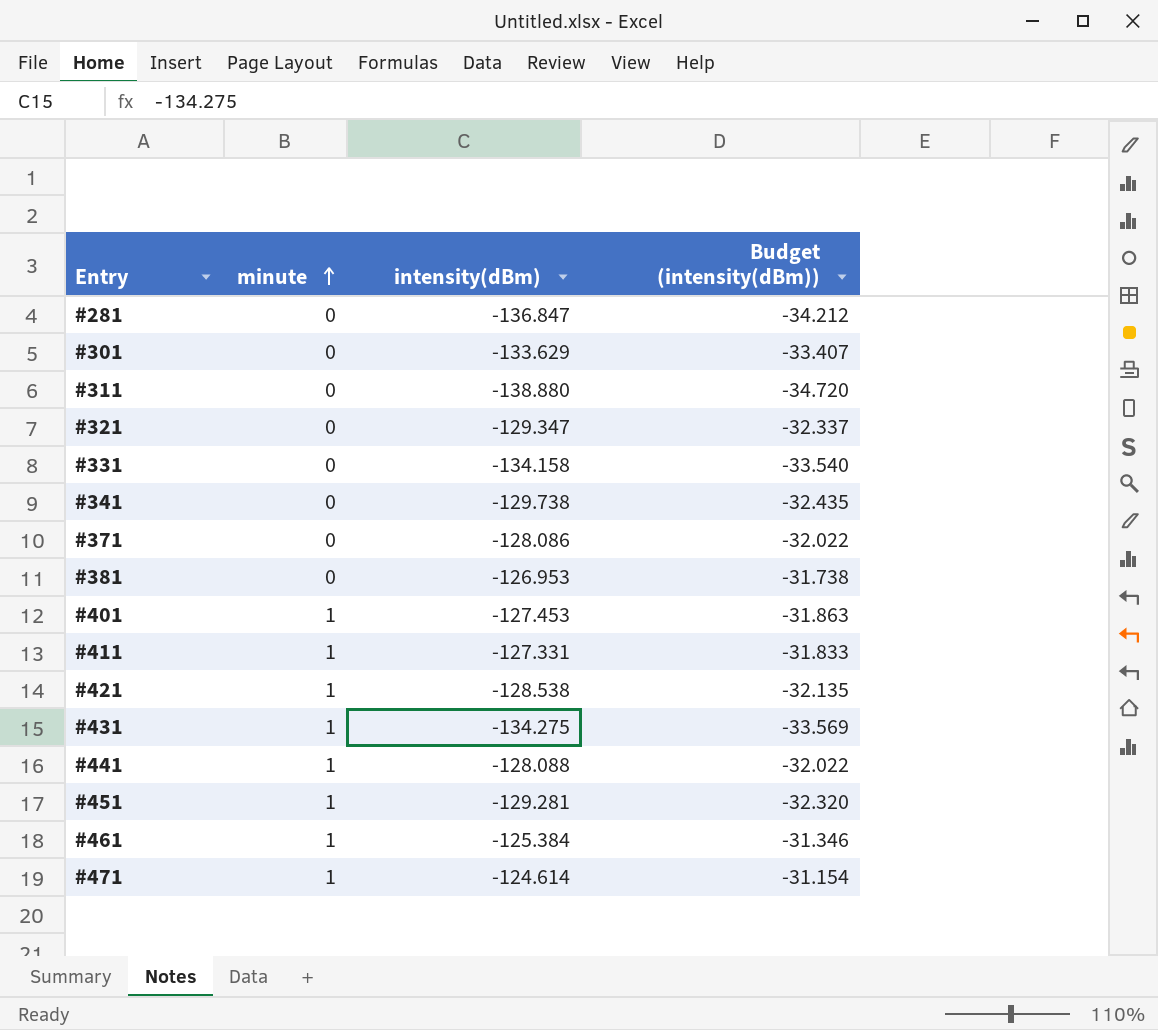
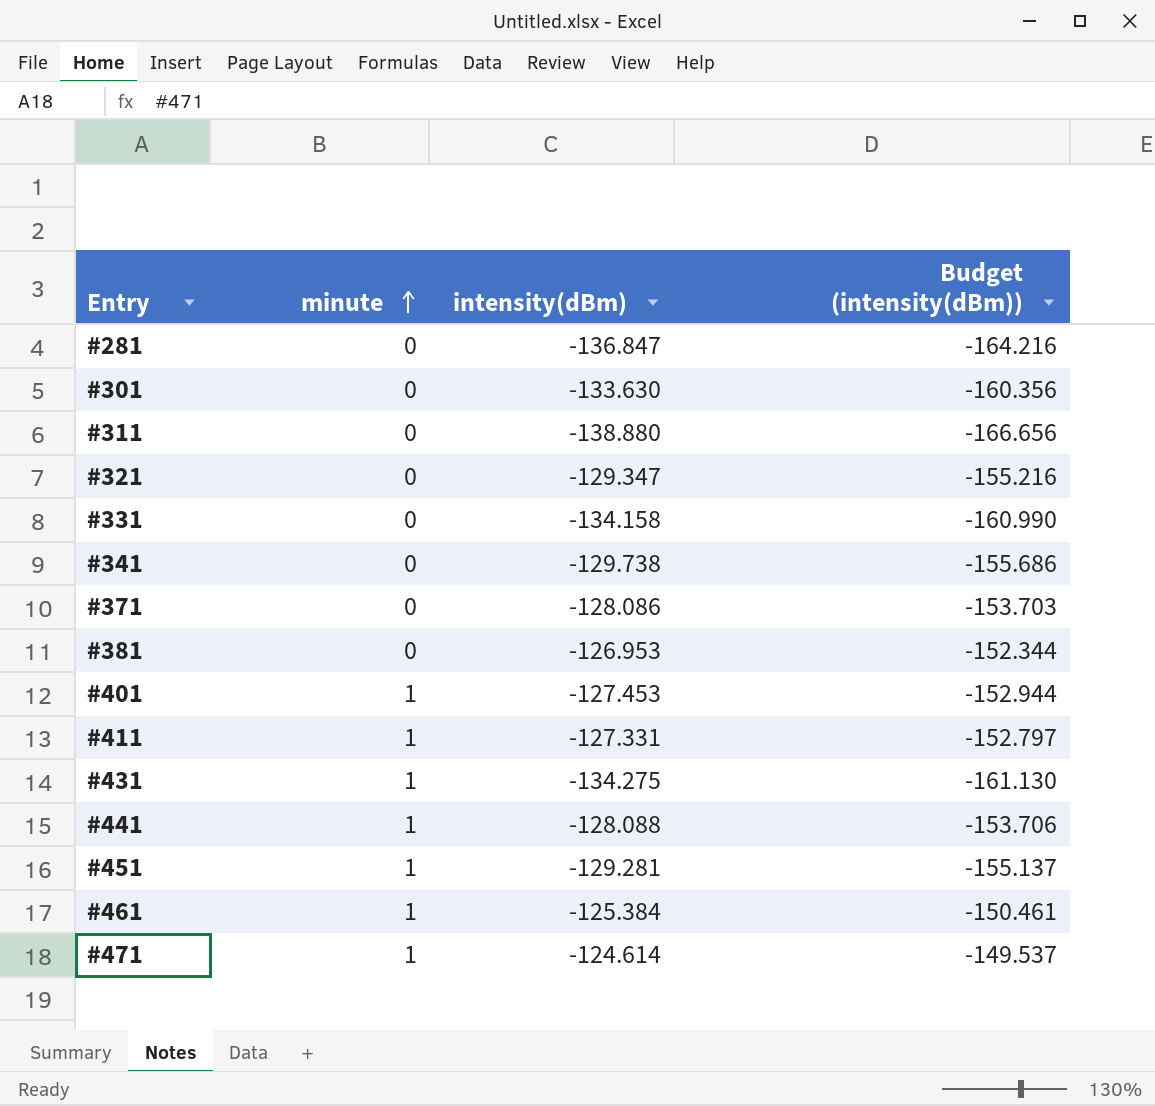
column Budget (intensity(dBm)) | formula: [intensity(dBm)] * 0.25 -> [intensity(dBm)] * 1.2
row #421: 1 | -128.538 | -32.135 -> none
#301 | intensity(dBm): -133.629 -> -133.630

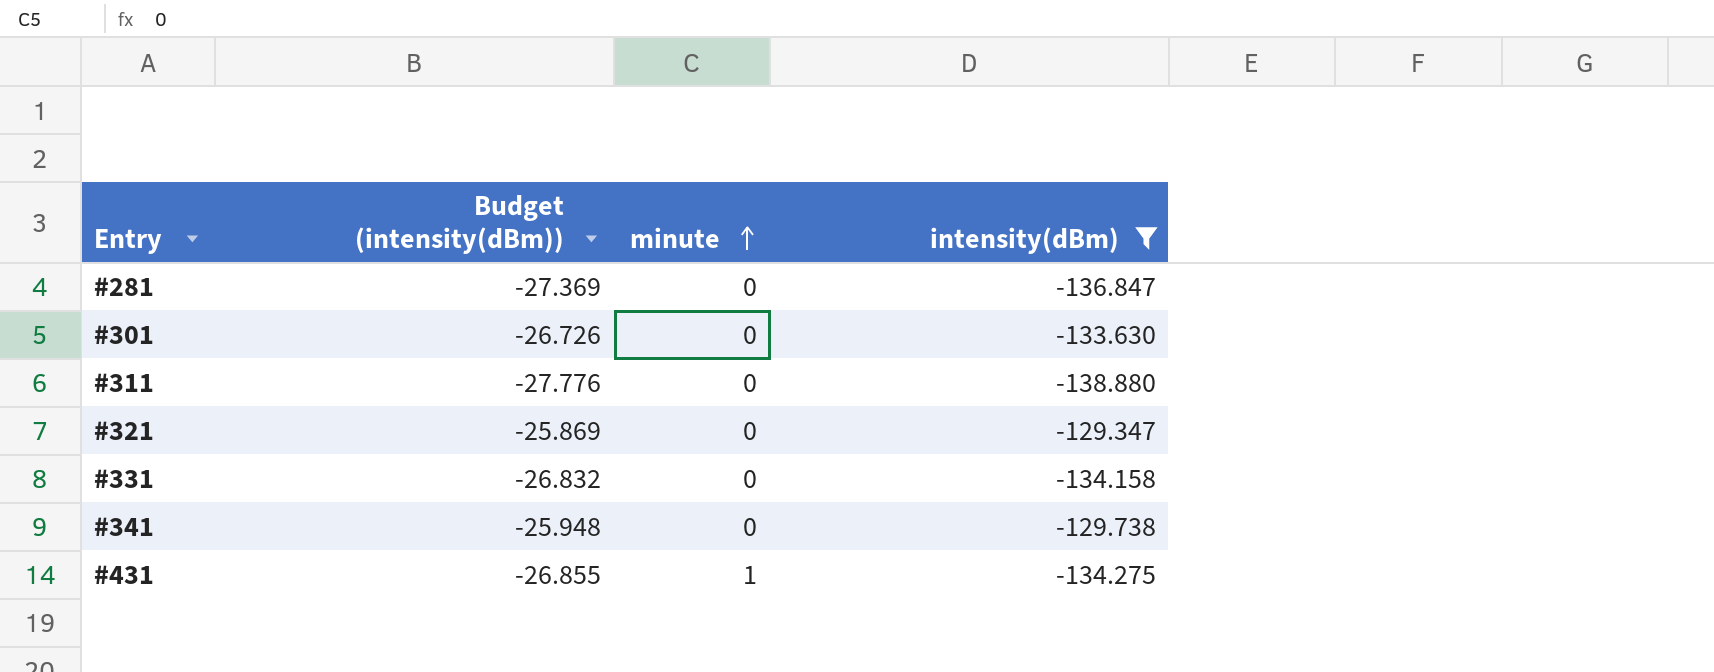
filter: none -> intensity(dBm) <= -129.347
column Budget (intensity(dBm)) | formula: [intensity(dBm)] * 1.2 -> [intensity(dBm)] * 0.2
column Budget (intensity(dBm)) | position: 4 -> 2

